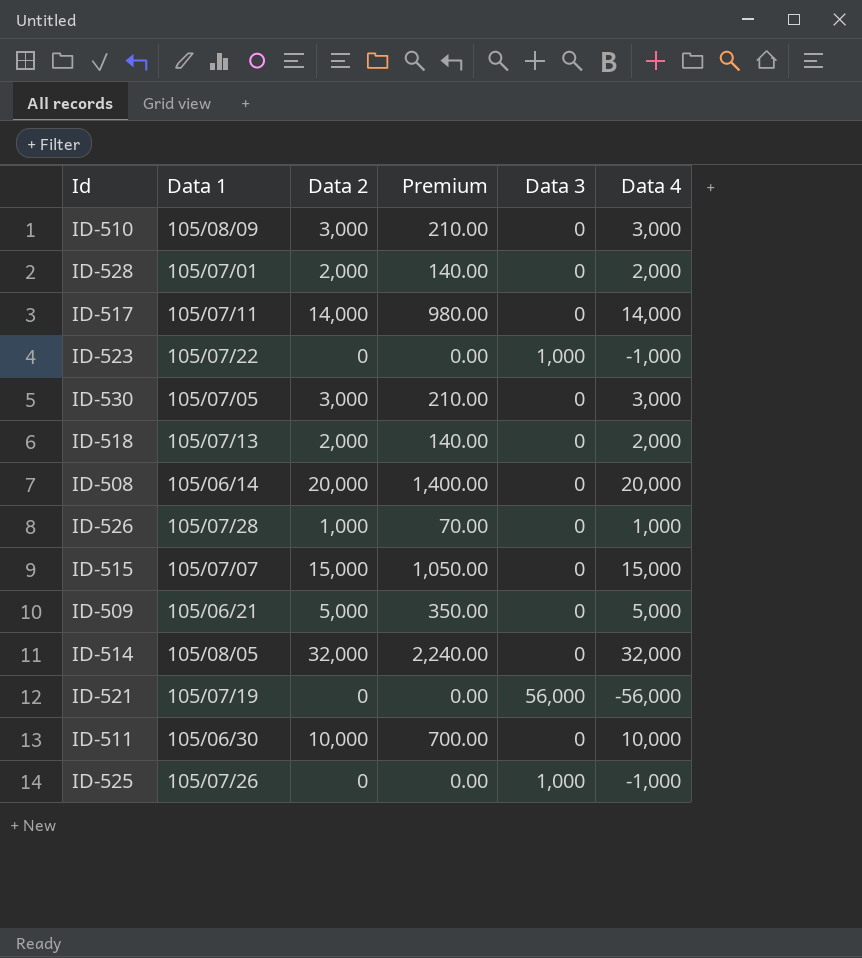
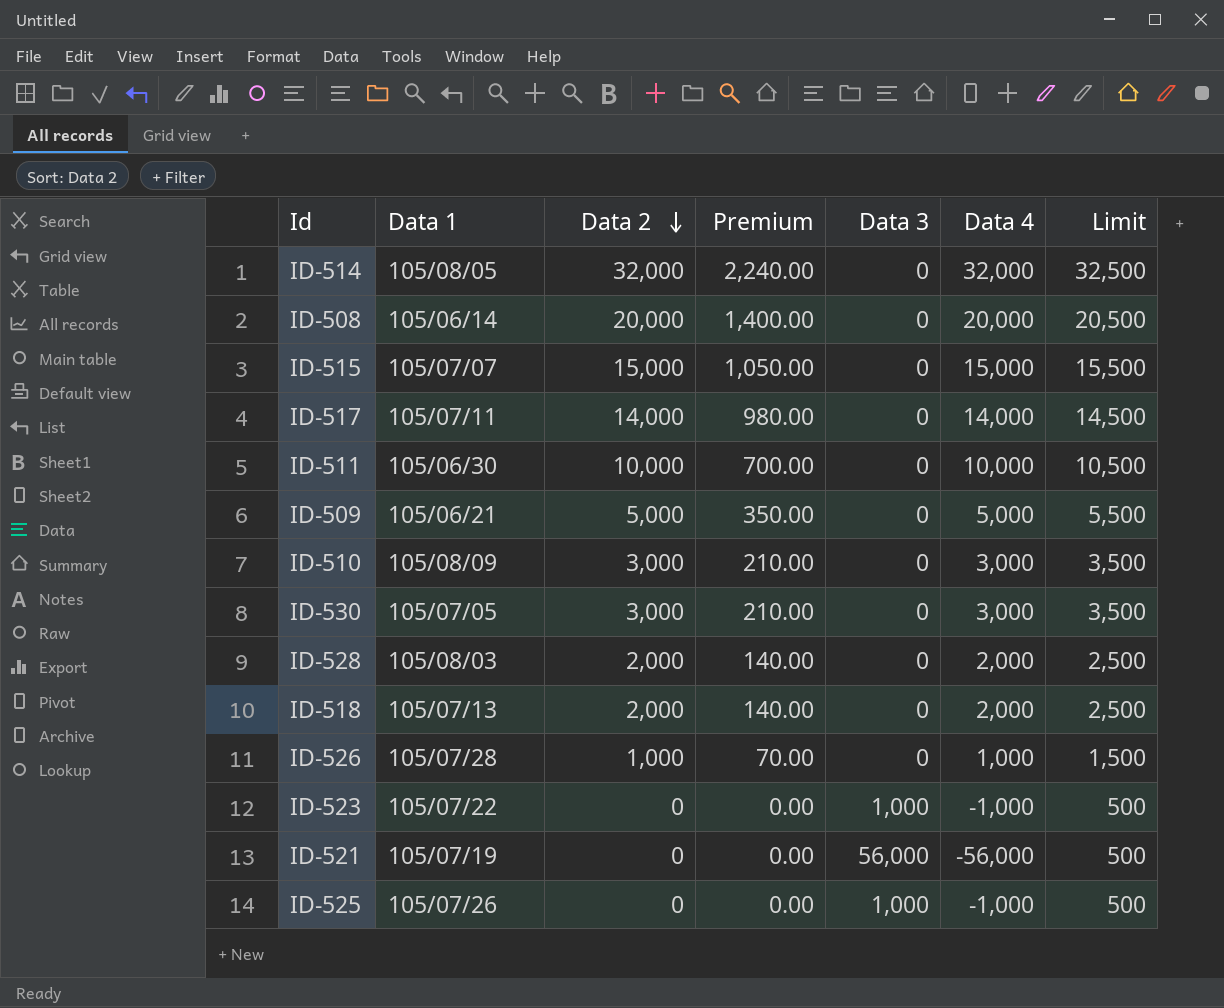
row order: none -> Data 2 descending
column Limit | formula: none -> [Data 2] + 500
ID-528 | Data 1: 105/07/01 -> 105/08/03

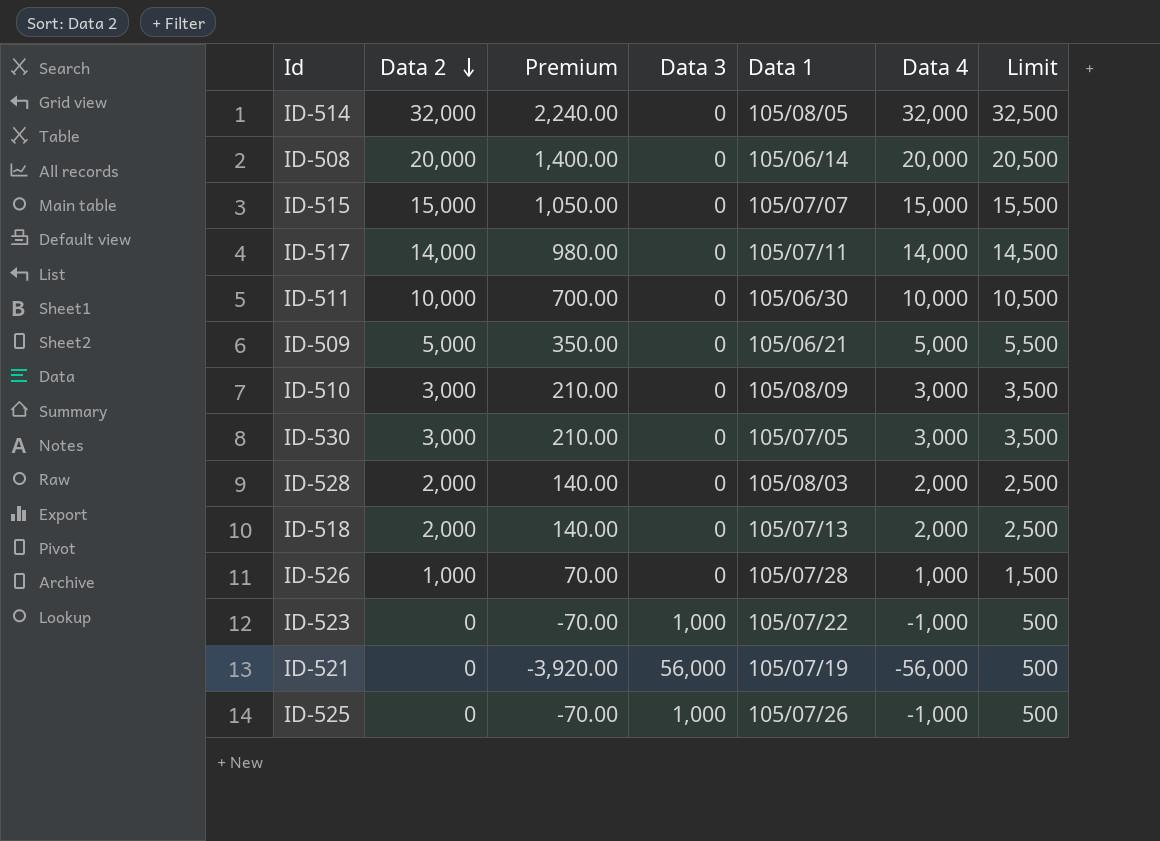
column Premium | formula: [Data 2] * 0.07 -> [Data 4] * 0.07
column Data 1 | position: 2 -> 5

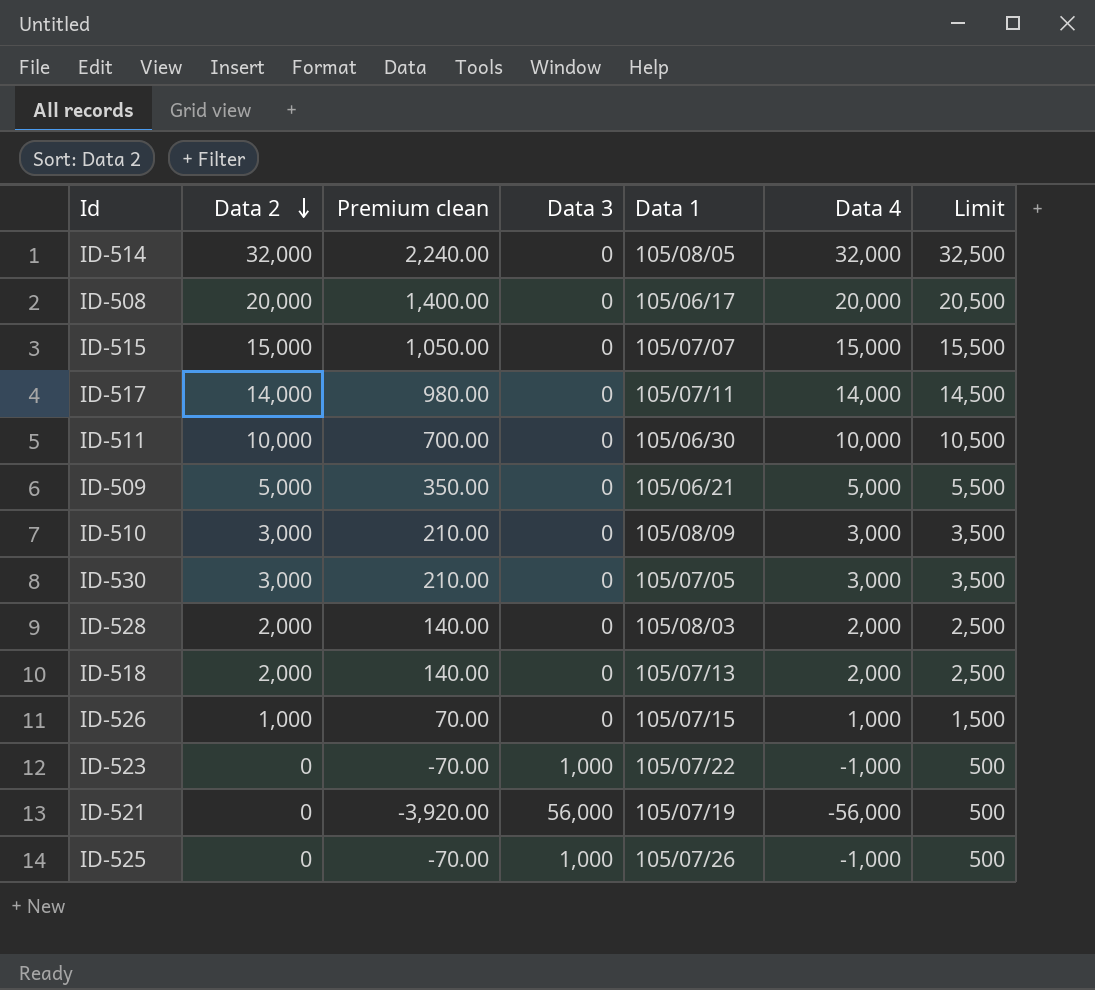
column name: Premium -> Premium clean
ID-508 | Data 1: 105/06/14 -> 105/06/17
ID-526 | Data 1: 105/07/28 -> 105/07/15

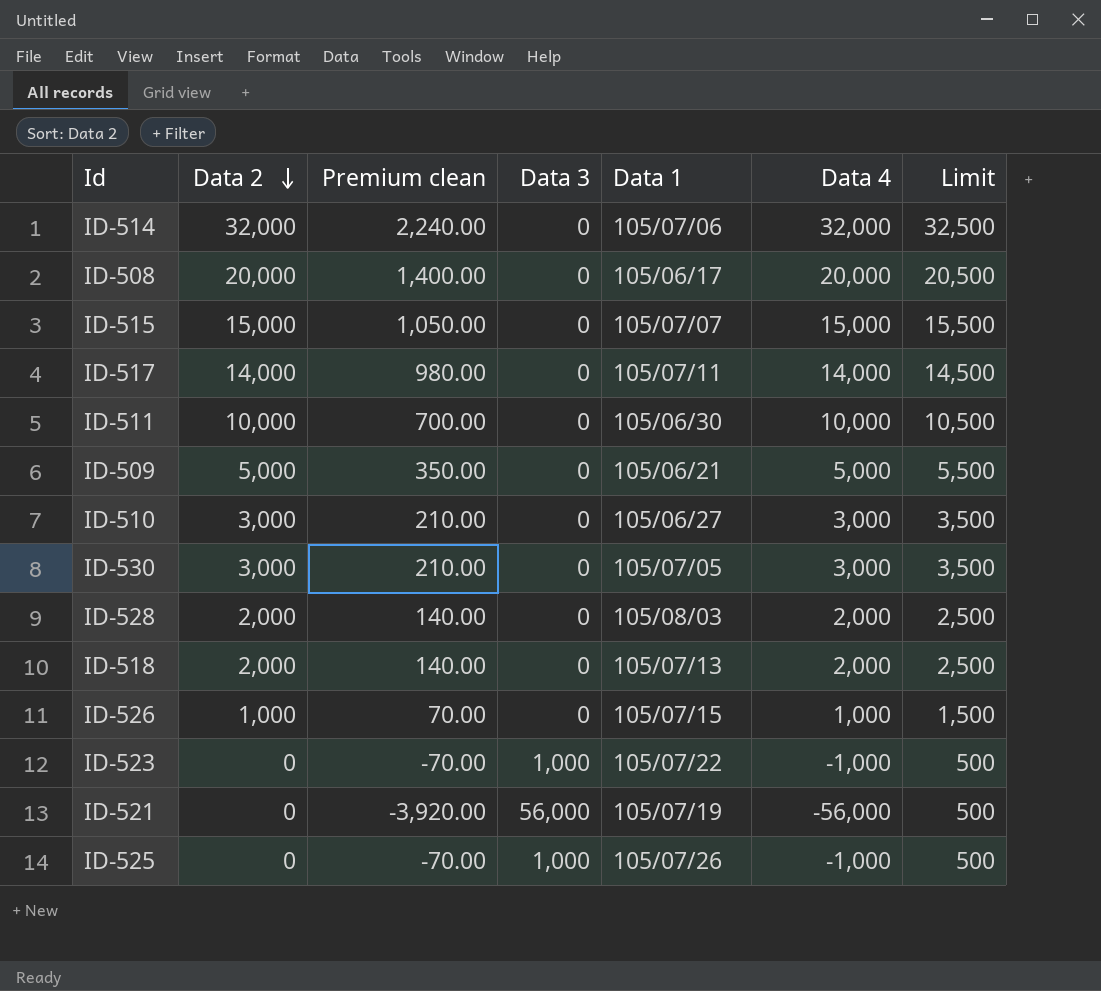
ID-514 | Data 1: 105/08/05 -> 105/07/06
ID-510 | Data 1: 105/08/09 -> 105/06/27

